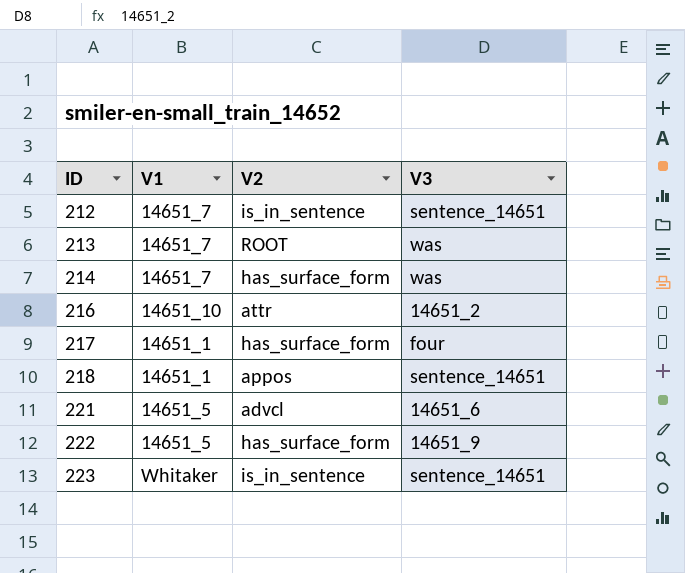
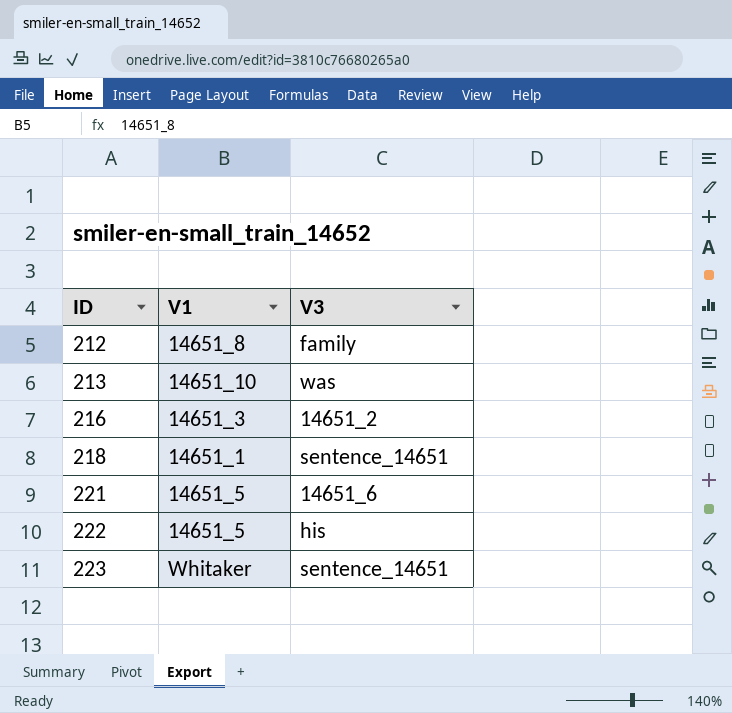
column V2 | position: 3 -> none
row 214: 14651_7 | has_surface_form | was -> none
row 217: 14651_1 | has_surface_form | four -> none
212 | V1: 14651_7 -> 14651_8
212 | V3: sentence_14651 -> family
213 | V1: 14651_7 -> 14651_10
216 | V1: 14651_10 -> 14651_3
222 | V3: 14651_9 -> his

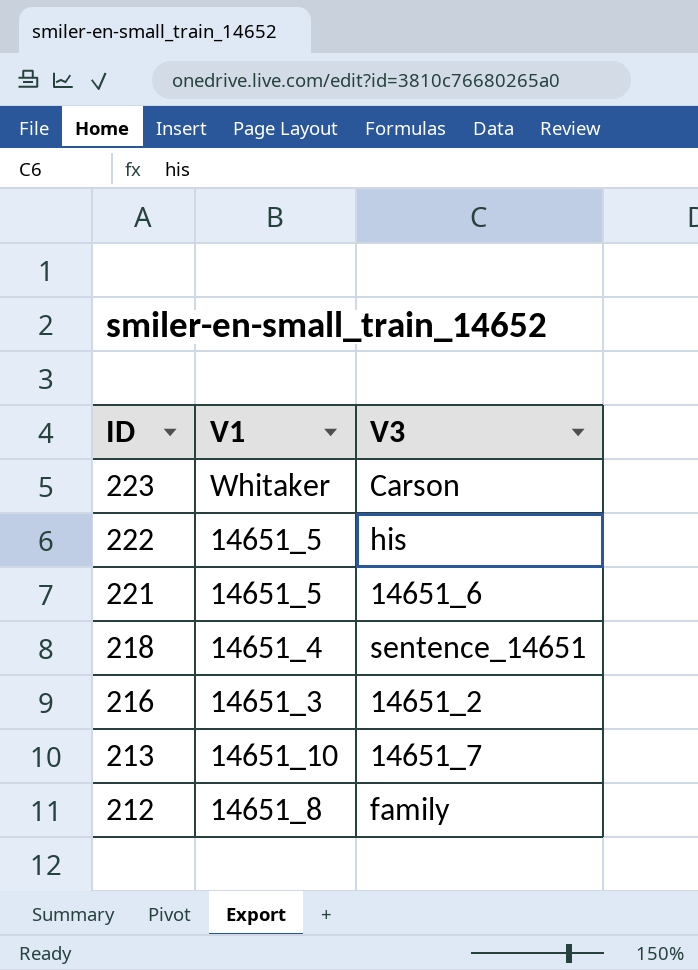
row order: ID ascending -> ID descending
223 | V3: sentence_14651 -> Carson
218 | V1: 14651_1 -> 14651_4
213 | V3: was -> 14651_7

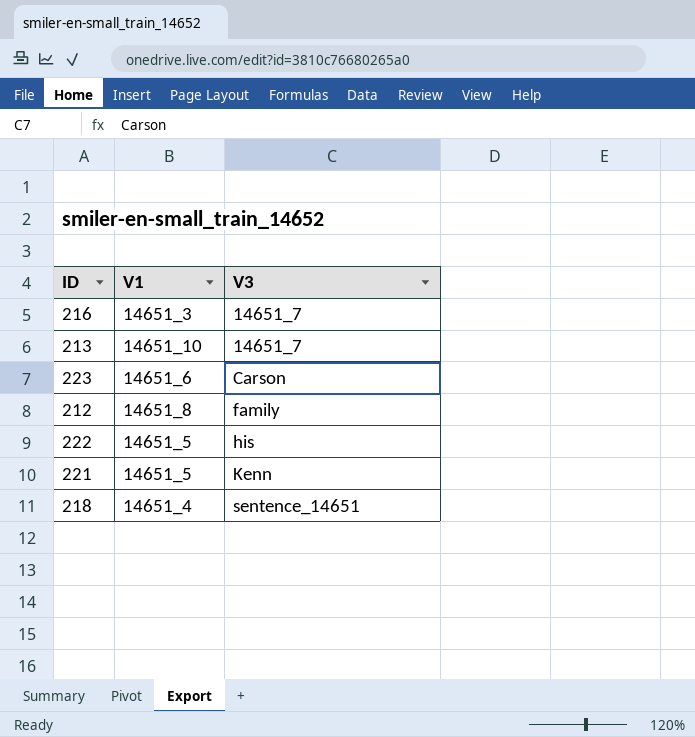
row order: ID descending -> V3 ascending
216 | V3: 14651_2 -> 14651_7
223 | V1: Whitaker -> 14651_6
221 | V3: 14651_6 -> Kenn

